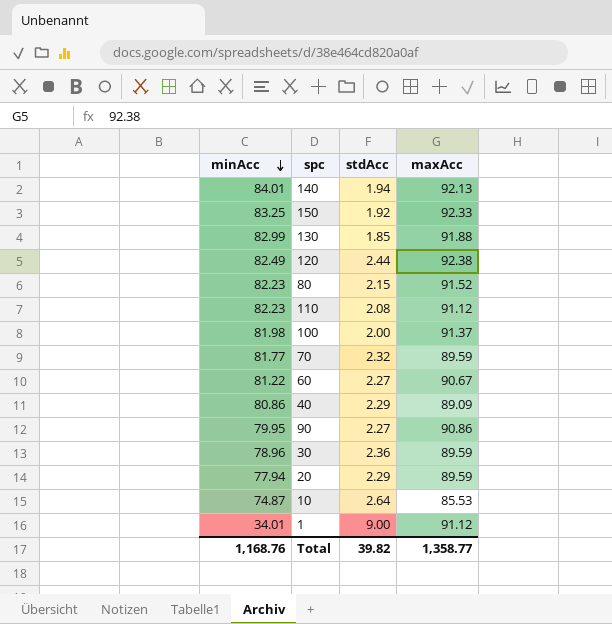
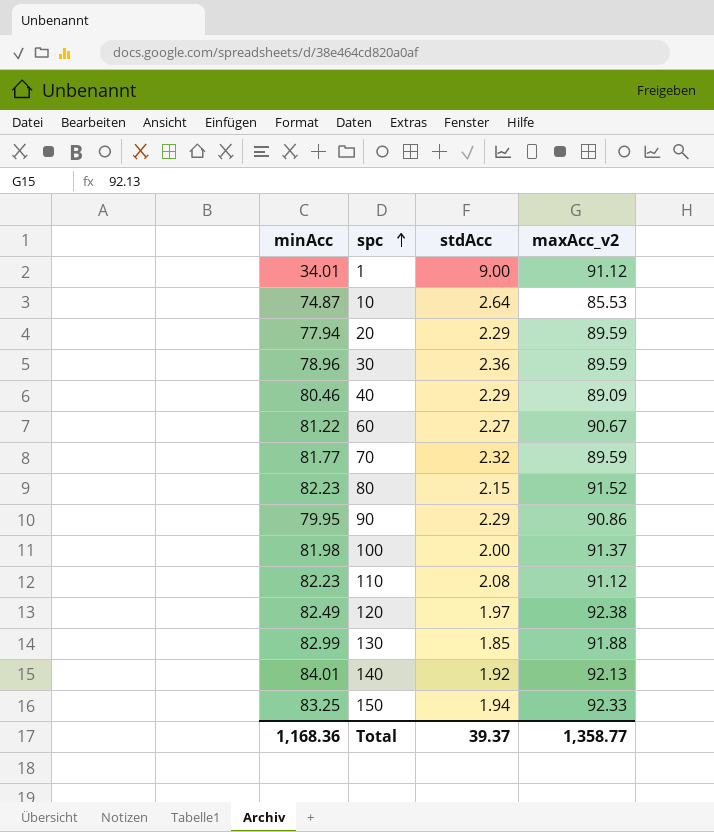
row order: minAcc descending -> spc ascending
column name: maxAcc -> maxAcc_v2
40 | minAcc: 80.86 -> 80.46
90 | stdAcc: 2.27 -> 2.29
120 | stdAcc: 2.44 -> 1.97
140 | stdAcc: 1.94 -> 1.92
150 | stdAcc: 1.92 -> 1.94
Total | minAcc: 1,168.76 -> 1,168.36
Total | stdAcc: 39.82 -> 39.37

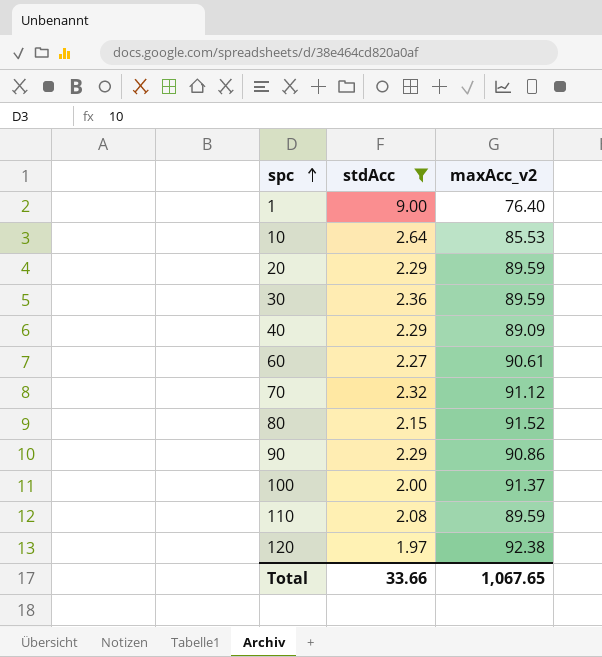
filter: none -> stdAcc >= 1.97
column minAcc | position: 1 -> none
1 | maxAcc_v2: 91.12 -> 76.40
60 | maxAcc_v2: 90.67 -> 90.61
70 | maxAcc_v2: 89.59 -> 91.12
110 | maxAcc_v2: 91.12 -> 89.59
Total | stdAcc: 39.37 -> 33.66
Total | maxAcc_v2: 1,358.77 -> 1,067.65

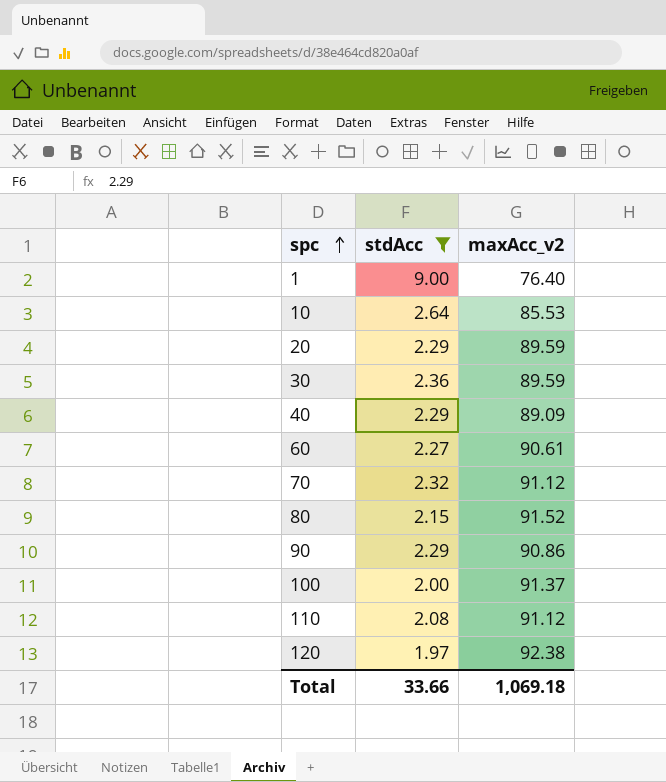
110 | maxAcc_v2: 89.59 -> 91.12
Total | maxAcc_v2: 1,067.65 -> 1,069.18

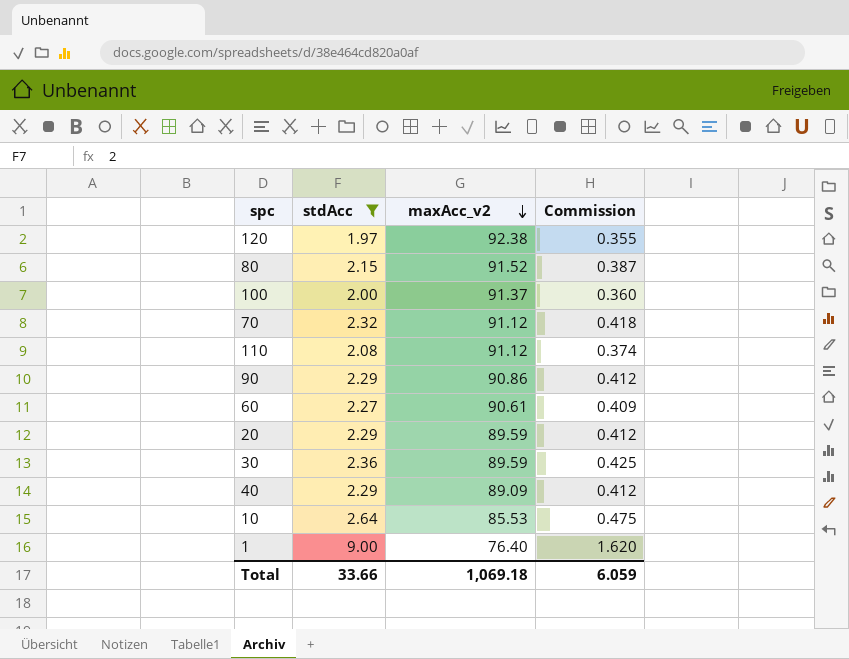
row order: spc ascending -> maxAcc_v2 descending
column Commission | formula: none -> [stdAcc] * 0.18

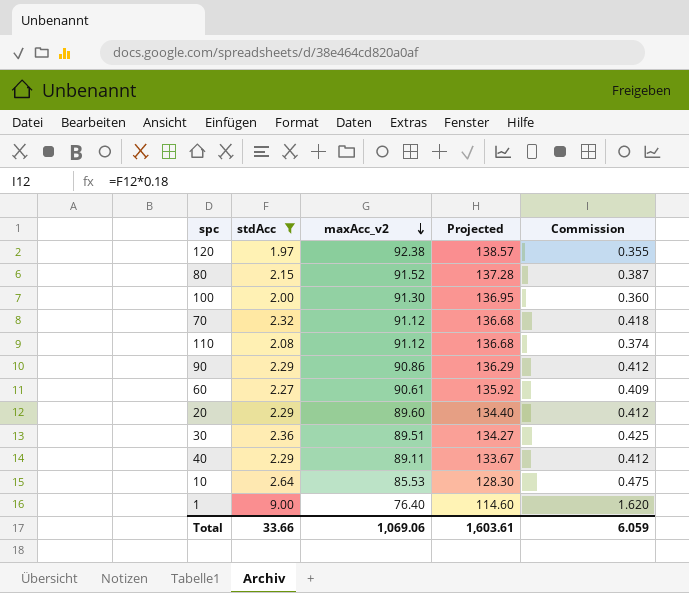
column Projected | formula: none -> [maxAcc_v2] * 1.5
100 | maxAcc_v2: 91.37 -> 91.30
20 | maxAcc_v2: 89.59 -> 89.60
30 | maxAcc_v2: 89.59 -> 89.51
40 | maxAcc_v2: 89.09 -> 89.11
Total | maxAcc_v2: 1,069.18 -> 1,069.06

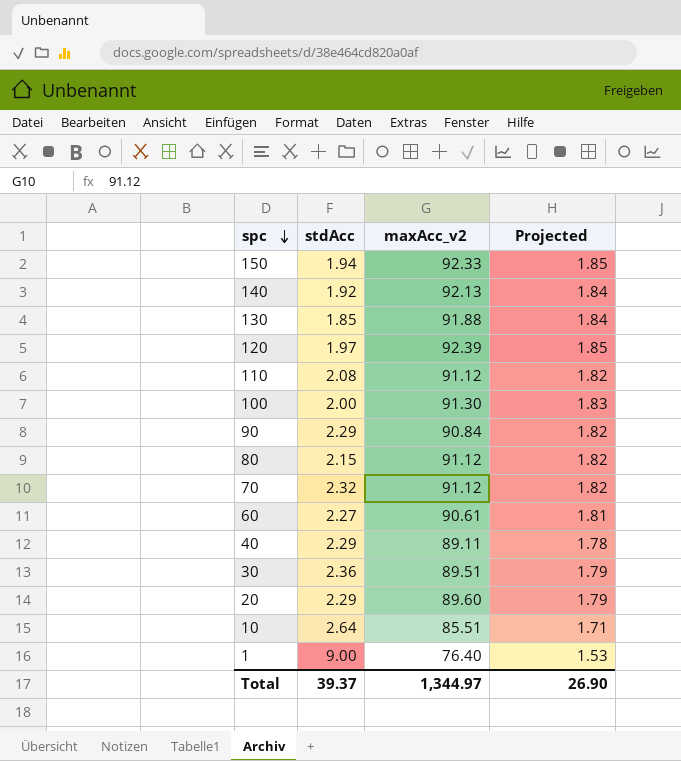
filter: stdAcc >= 1.97 -> none
row order: maxAcc_v2 descending -> spc descending
column Commission | formula: [stdAcc] * 0.18 -> none
column Projected | formula: [maxAcc_v2] * 1.5 -> [maxAcc_v2] * 0.02
120 | maxAcc_v2: 92.38 -> 92.39
90 | maxAcc_v2: 90.86 -> 90.84
80 | maxAcc_v2: 91.52 -> 91.12
10 | maxAcc_v2: 85.53 -> 85.51
Total | stdAcc: 33.66 -> 39.37
Total | maxAcc_v2: 1,069.06 -> 1,344.97
Total | Projected: 1,603.61 -> 26.90

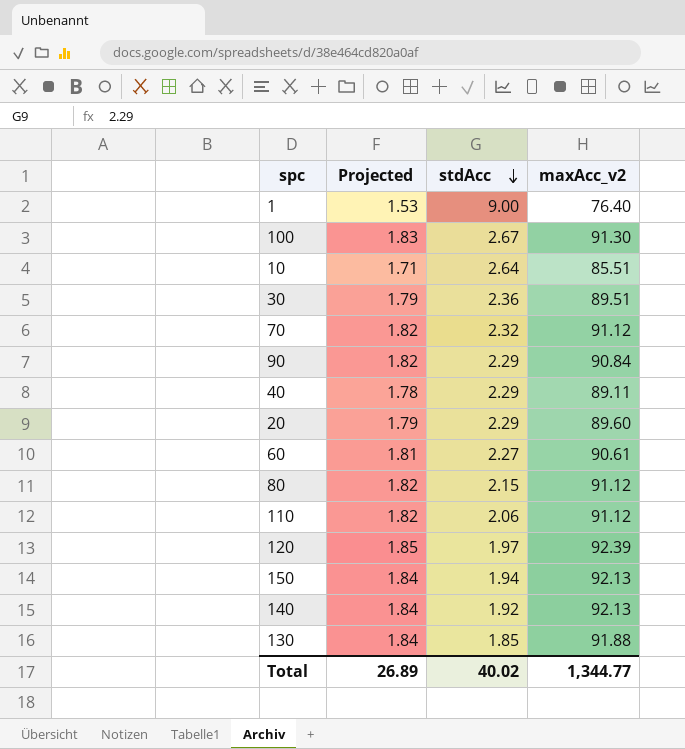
row order: spc descending -> stdAcc descending
column Projected | position: 4 -> 2
100 | stdAcc: 2.00 -> 2.67
110 | stdAcc: 2.08 -> 2.06
150 | Projected: 1.85 -> 1.84
150 | maxAcc_v2: 92.33 -> 92.13
Total | Projected: 26.90 -> 26.89
Total | stdAcc: 39.37 -> 40.02
Total | maxAcc_v2: 1,344.97 -> 1,344.77

